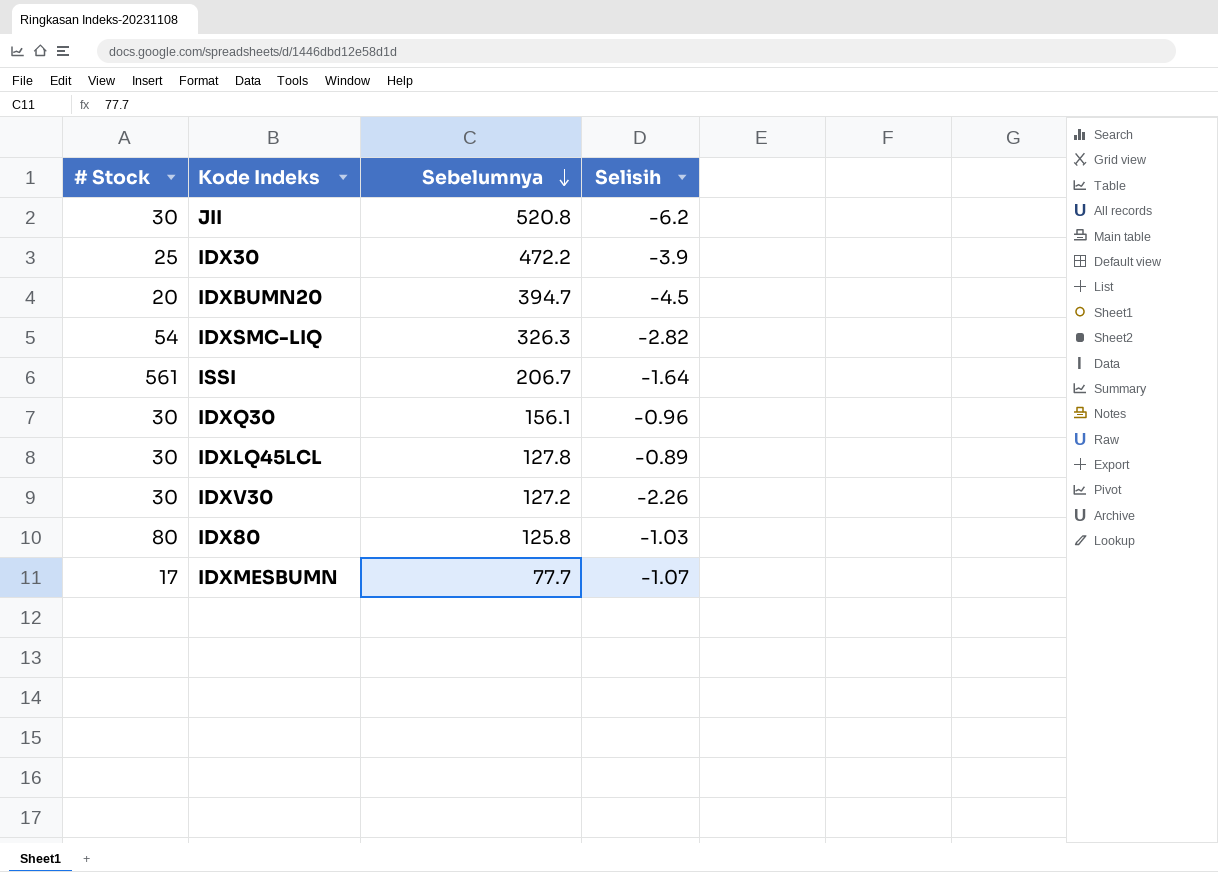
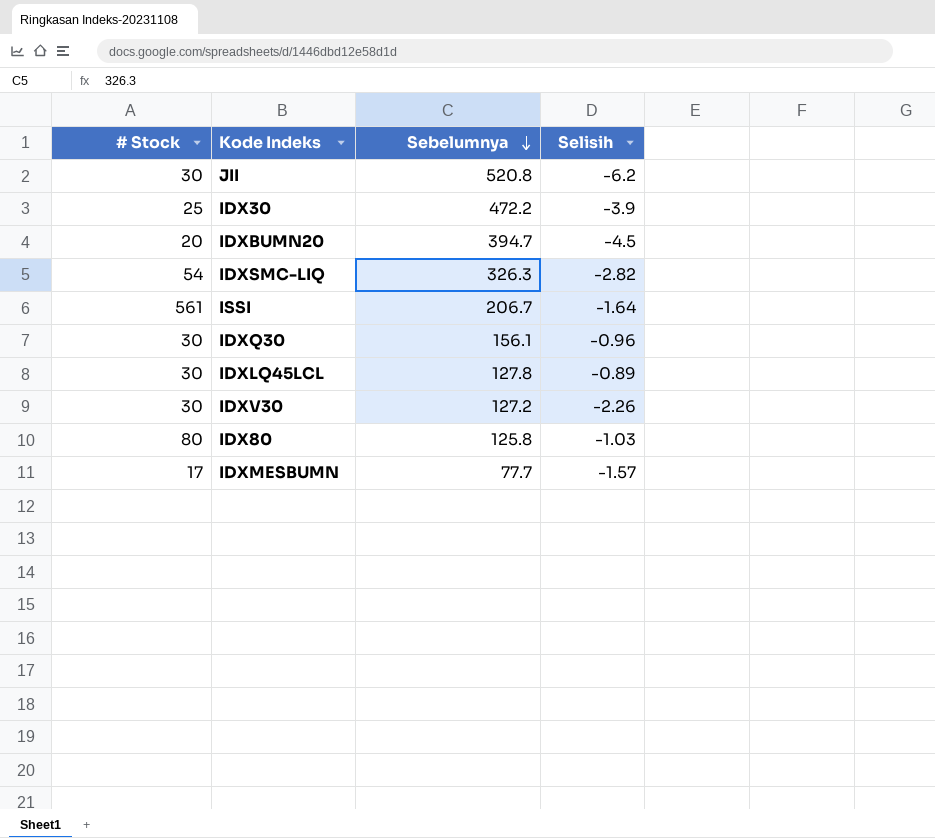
IDXMESBUMN | Selisih: -1.07 -> -1.57

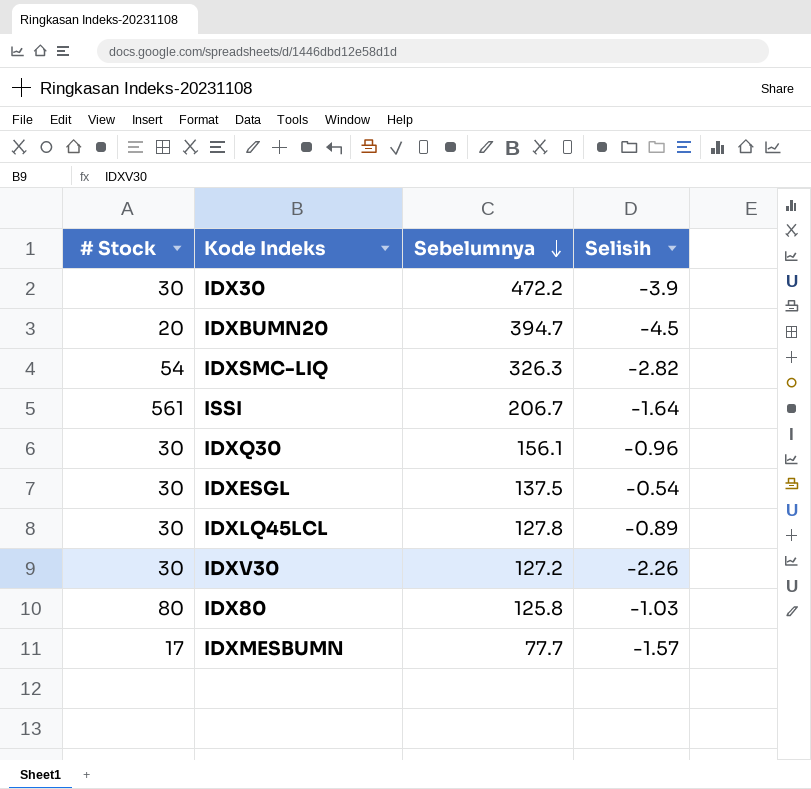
row JII: 30 | 520.8 | -6.2 -> none
IDX30 | # Stock: 25 -> 30
row IDXESGL: none -> 30 | 137.5 | -0.54

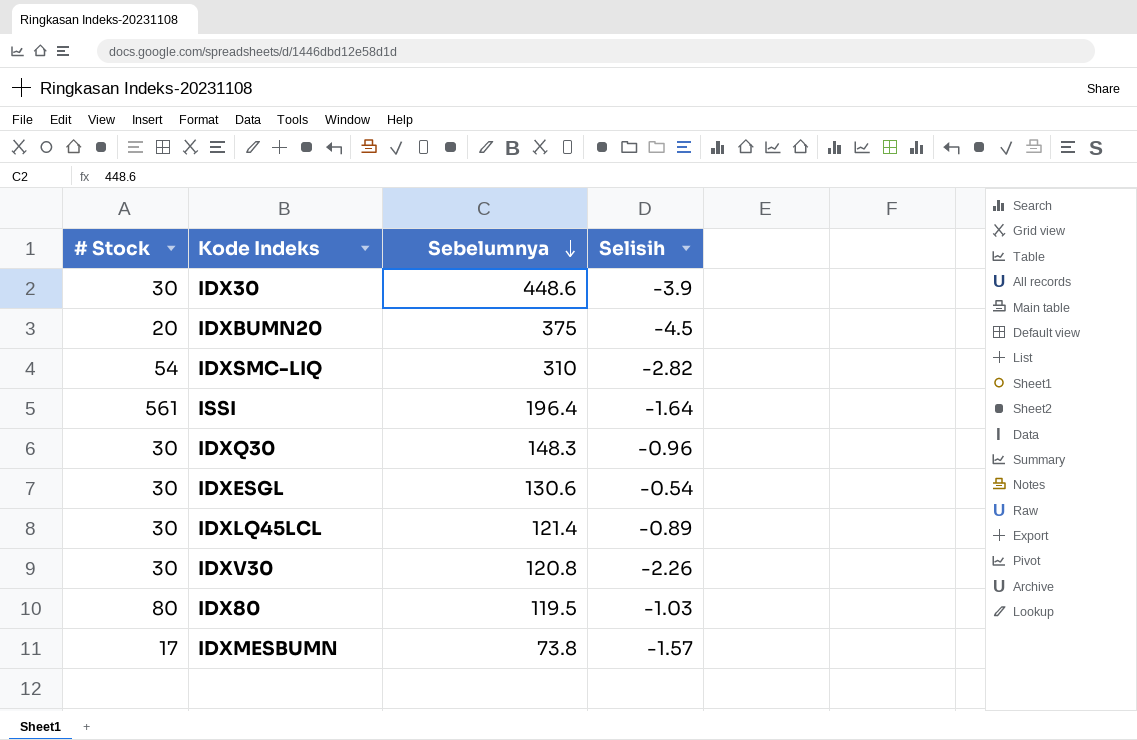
IDX30 | Sebelumnya: 472.2 -> 448.6
IDXBUMN20 | Sebelumnya: 394.7 -> 375
IDXSMC-LIQ | Sebelumnya: 326.3 -> 310
ISSI | Sebelumnya: 206.7 -> 196.4
IDXQ30 | Sebelumnya: 156.1 -> 148.3
IDXESGL | Sebelumnya: 137.5 -> 130.6
IDXLQ45LCL | Sebelumnya: 127.8 -> 121.4
IDXV30 | Sebelumnya: 127.2 -> 120.8
IDX80 | Sebelumnya: 125.8 -> 119.5
IDXMESBUMN | Sebelumnya: 77.7 -> 73.8

